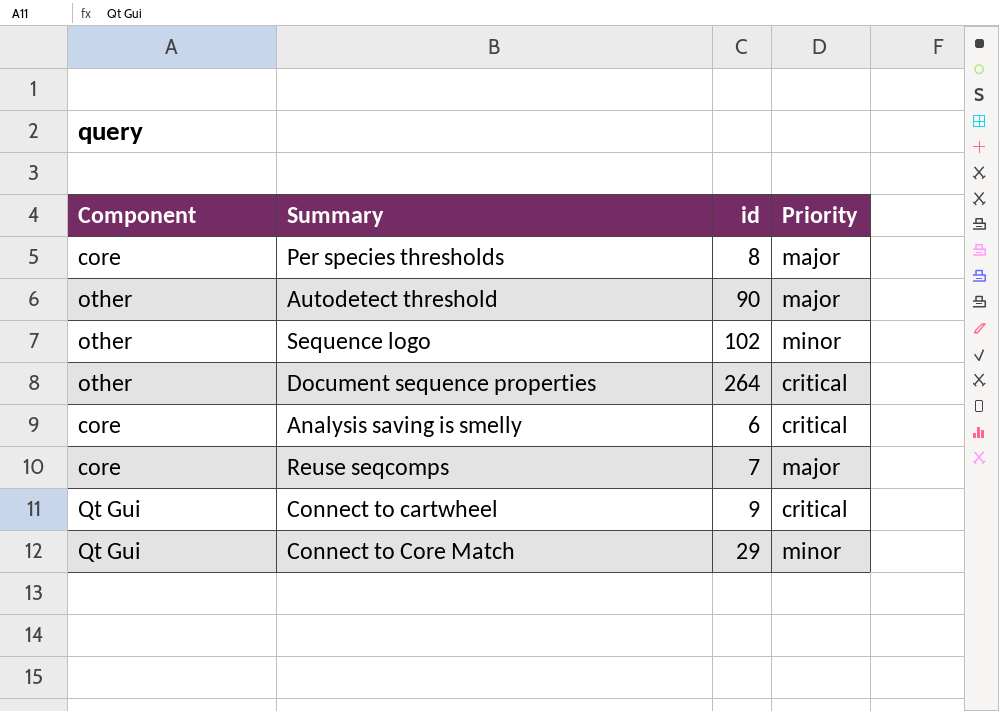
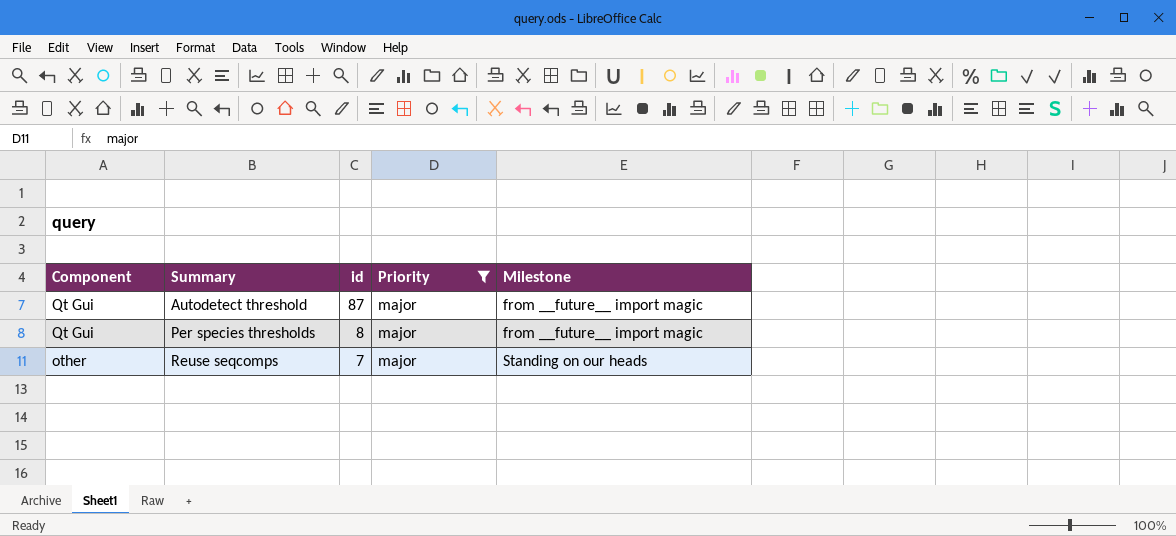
filter: none -> Priority = major
row order: none -> Component descending
column Milestone | position: none -> 5
Autodetect threshold | Component: other -> Qt Gui
Autodetect threshold | id: 90 -> 87
Per species thresholds | Component: core -> Qt Gui
Reuse seqcomps | Component: core -> other

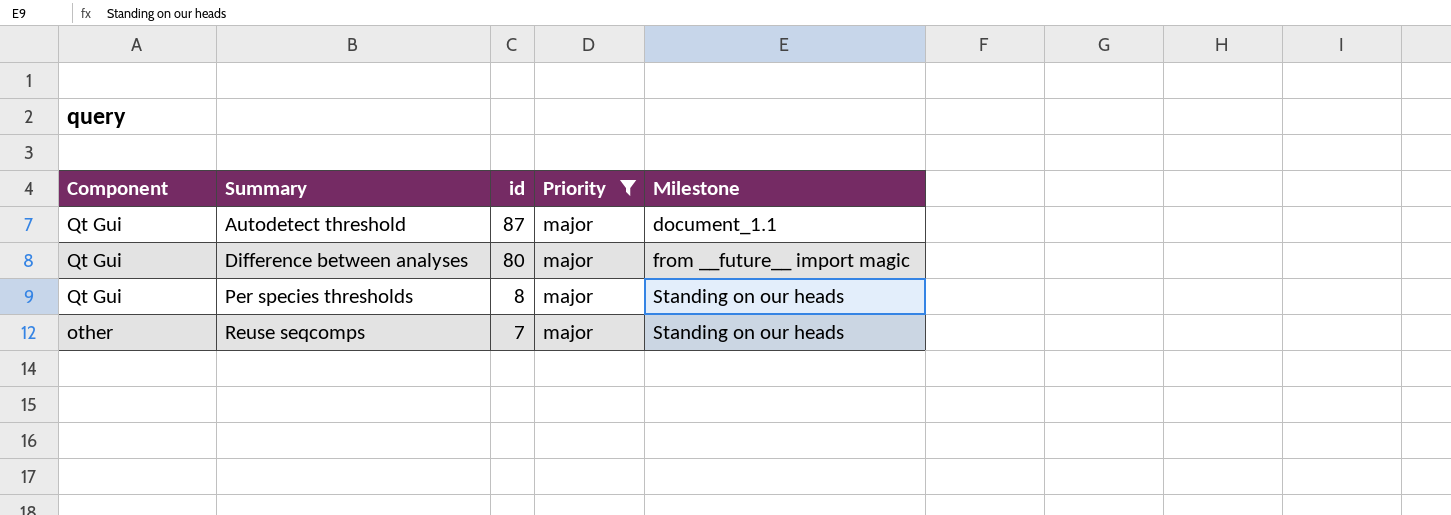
Autodetect threshold | Milestone: from __future__ import magic -> document_1.1
row Difference between analyses: none -> Qt Gui | 80 | major | from __future__ import magic
Per species thresholds | Milestone: from __future__ import magic -> Standing on our heads

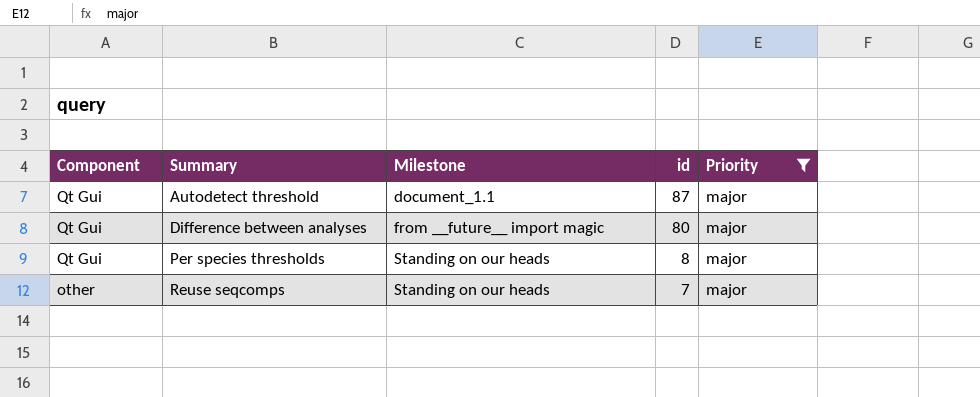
column Milestone | position: 5 -> 3

